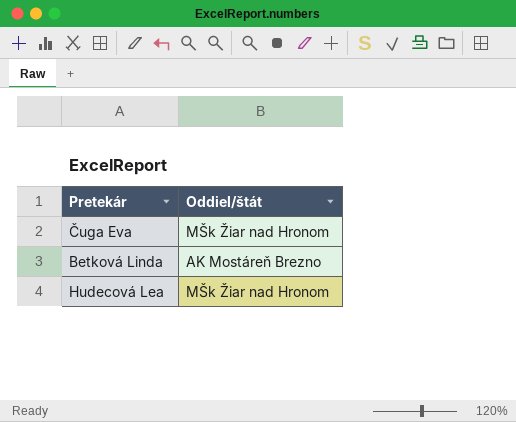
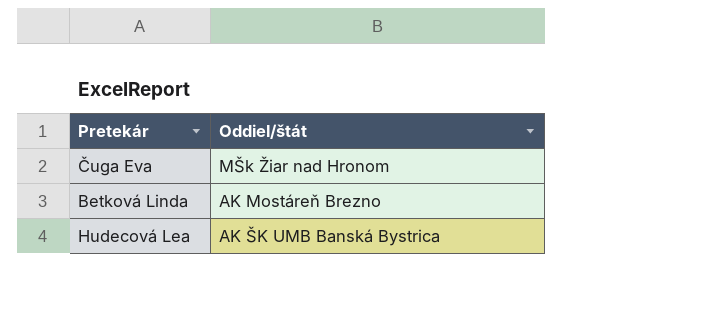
Hudecová Lea | Oddiel/štát: MŠk Žiar nad Hronom -> AK ŠK UMB Banská Bystrica

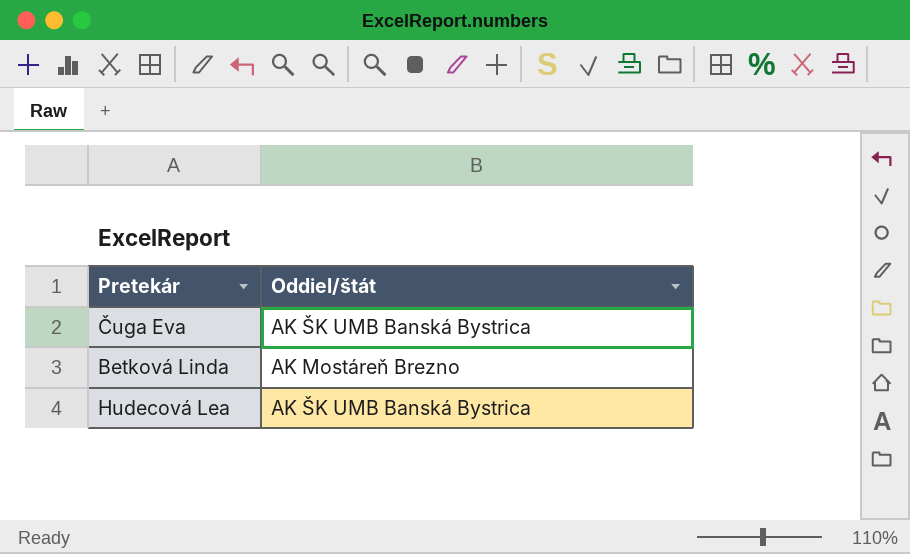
Čuga Eva | Oddiel/štát: MŠk Žiar nad Hronom -> AK ŠK UMB Banská Bystrica

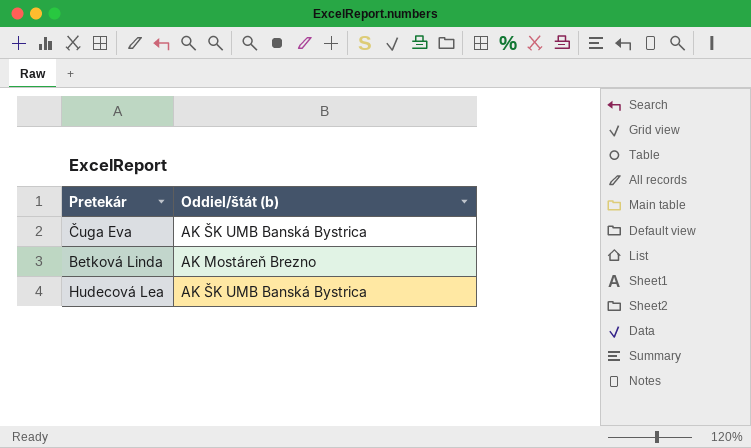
column name: Oddiel/štát -> Oddiel/štát (b)

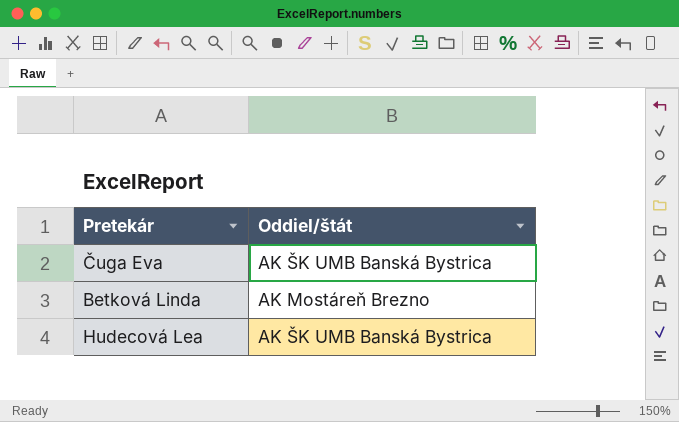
column name: Oddiel/štát (b) -> Oddiel/štát

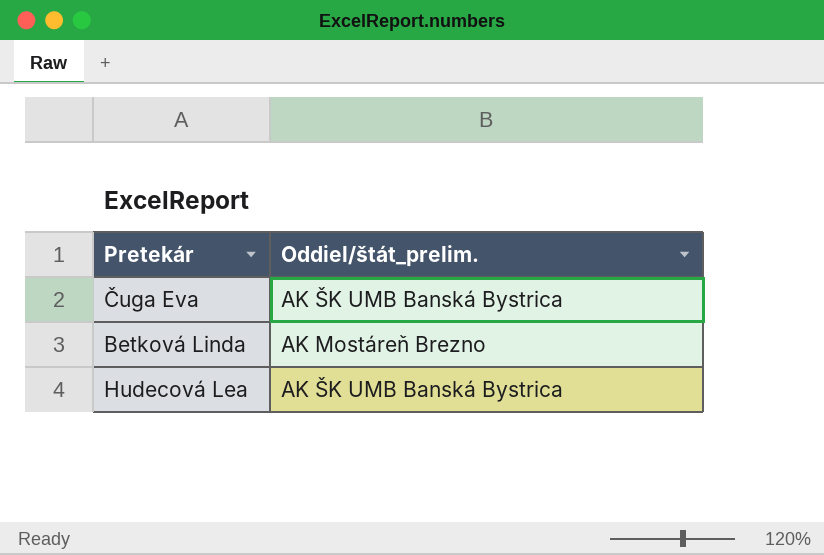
column name: Oddiel/štát -> Oddiel/štát_prelim.

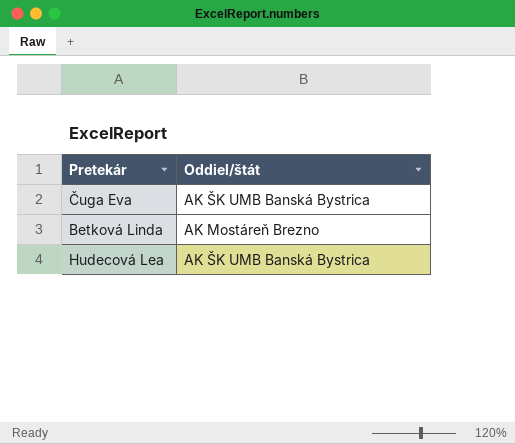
column name: Oddiel/štát_prelim. -> Oddiel/štát

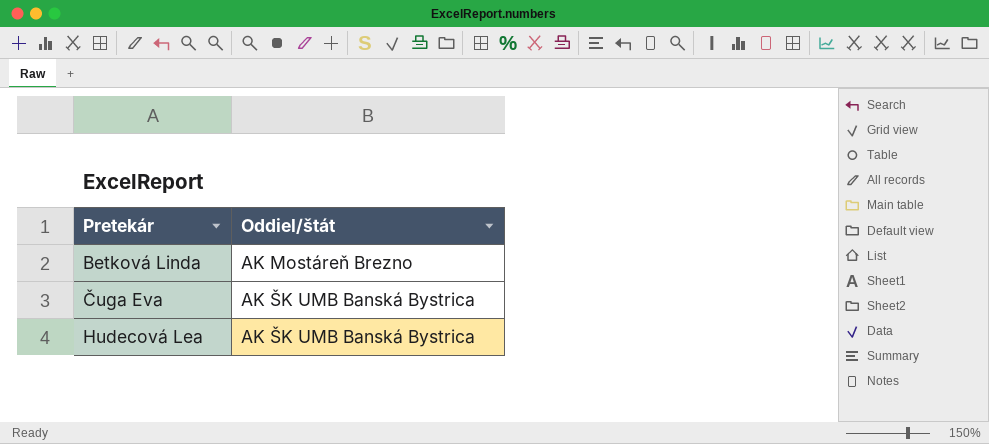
row order: none -> Pretekár ascending

